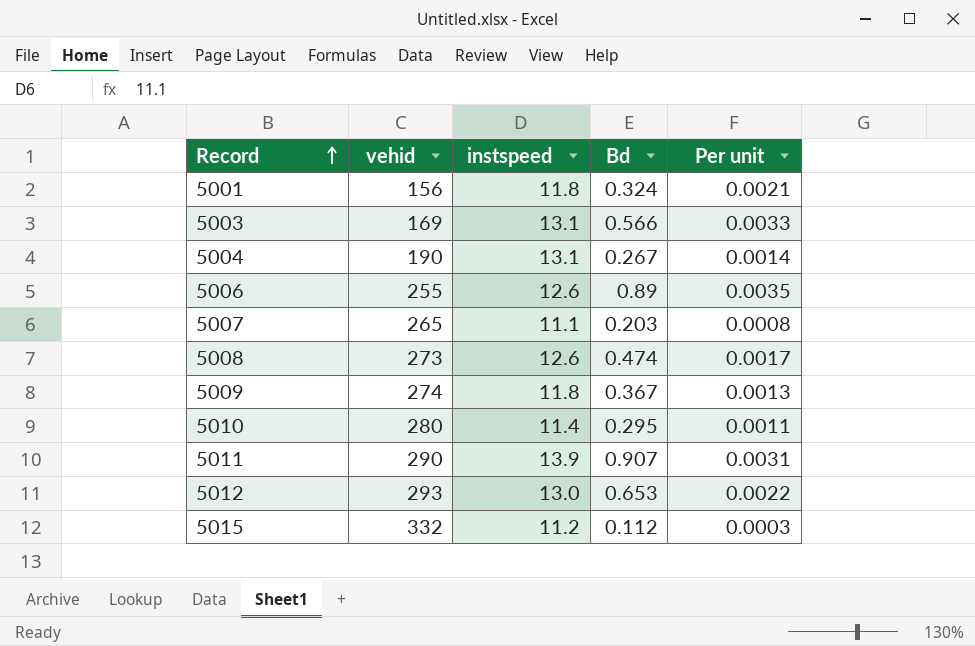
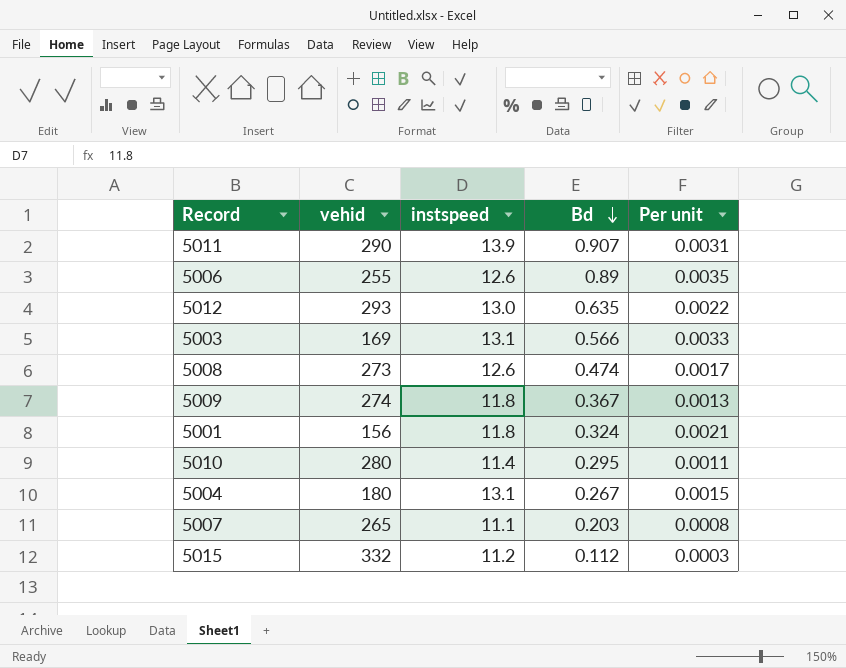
row order: Record ascending -> Bd descending
5012 | Bd: 0.653 -> 0.635
5004 | vehid: 190 -> 180
5004 | Per unit: 0.0014 -> 0.0015

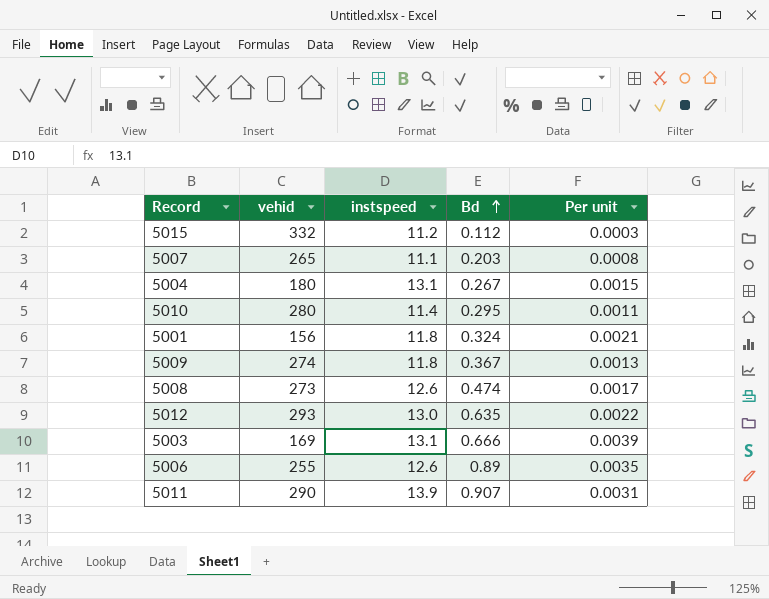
row order: Bd descending -> Bd ascending
5003 | Bd: 0.566 -> 0.666
5003 | Per unit: 0.0033 -> 0.0039

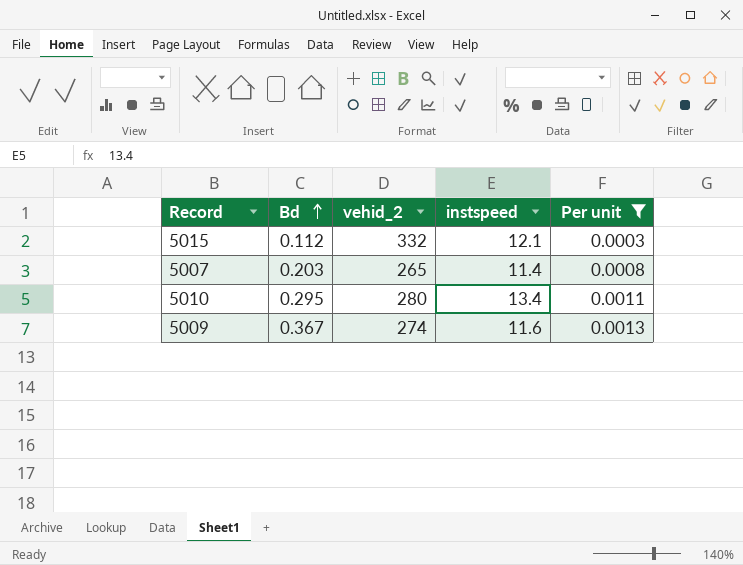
filter: none -> Per unit <= 0.0013
column Bd | position: 4 -> 2
column name: vehid -> vehid_2
5015 | instspeed: 11.2 -> 12.1
5007 | instspeed: 11.1 -> 11.4
5010 | instspeed: 11.4 -> 13.4
5009 | instspeed: 11.8 -> 11.6

